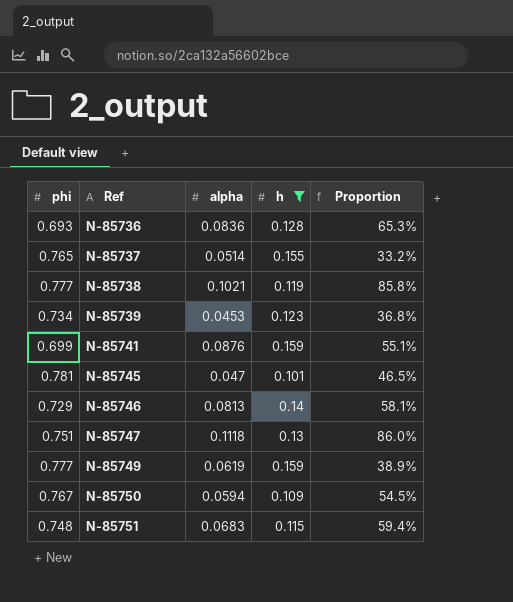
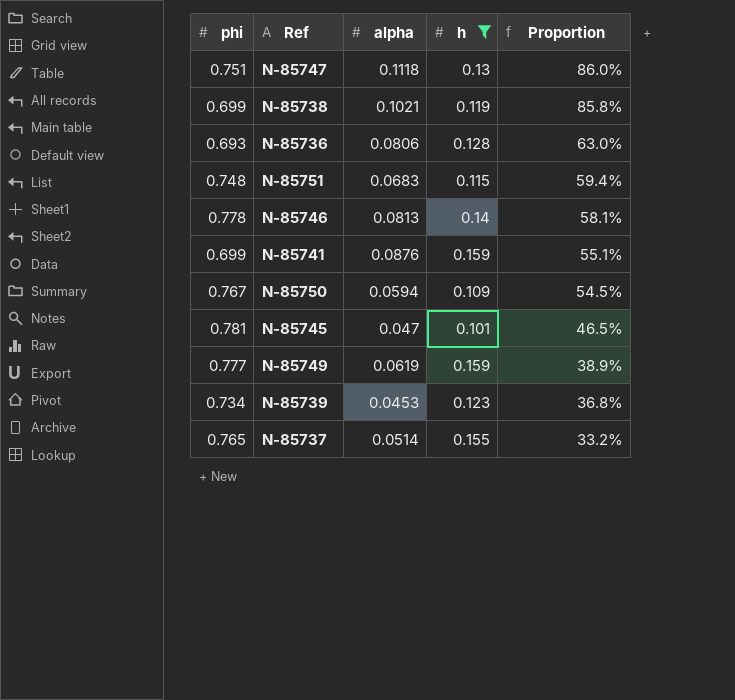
row order: Ref ascending -> Proportion descending
N-85738 | phi: 0.777 -> 0.699
N-85736 | alpha: 0.0836 -> 0.0806
N-85736 | Proportion: 65.3% -> 63.0%
N-85746 | phi: 0.729 -> 0.778

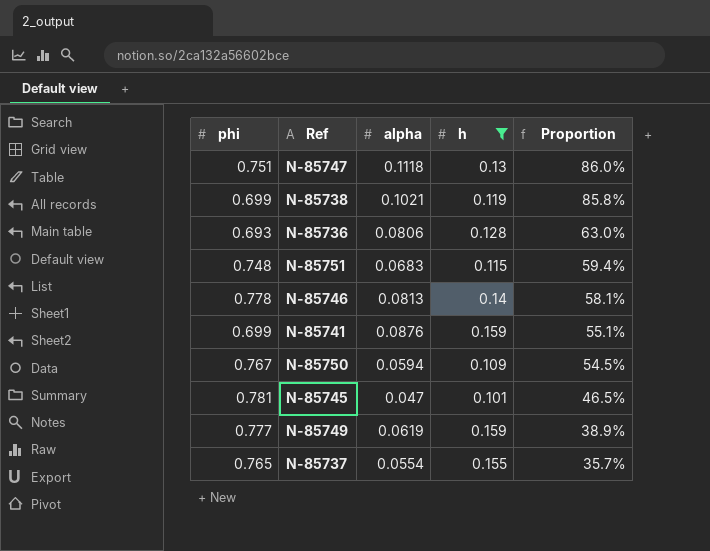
row N-85739: 0.734 | 0.0453 | 0.123 | 36.8% -> none
N-85737 | alpha: 0.0514 -> 0.0554
N-85737 | Proportion: 33.2% -> 35.7%

